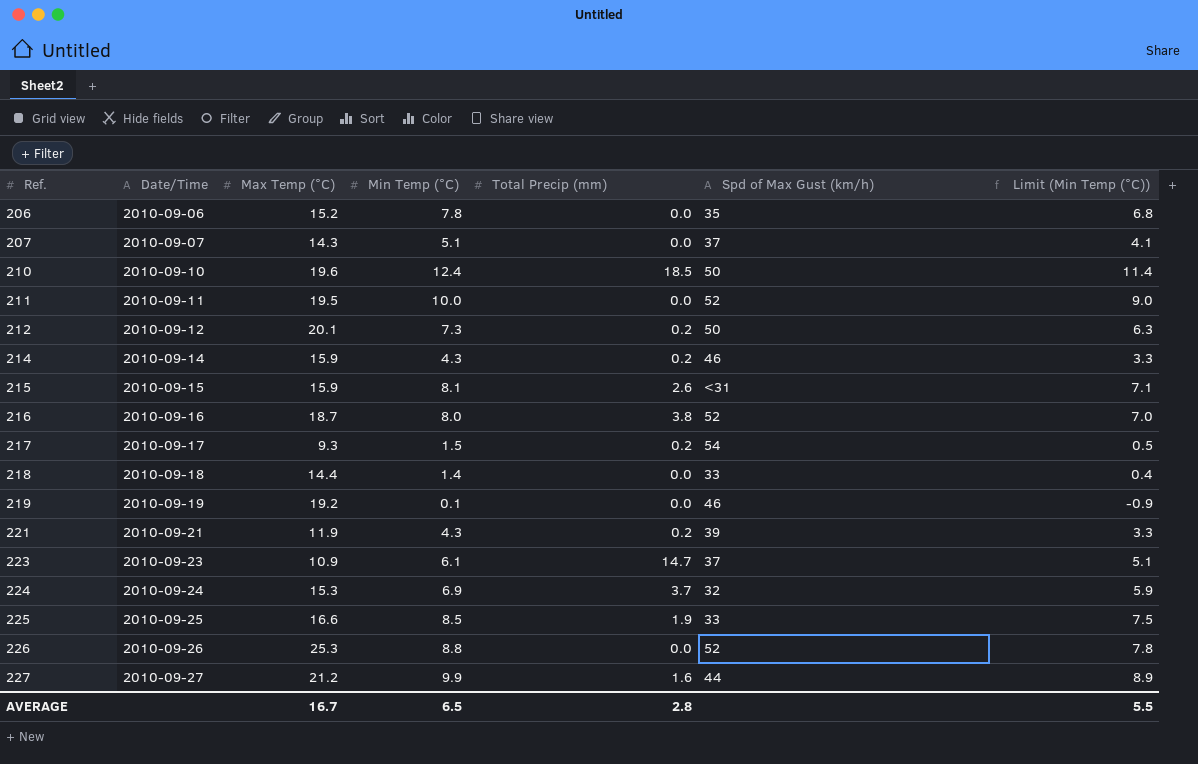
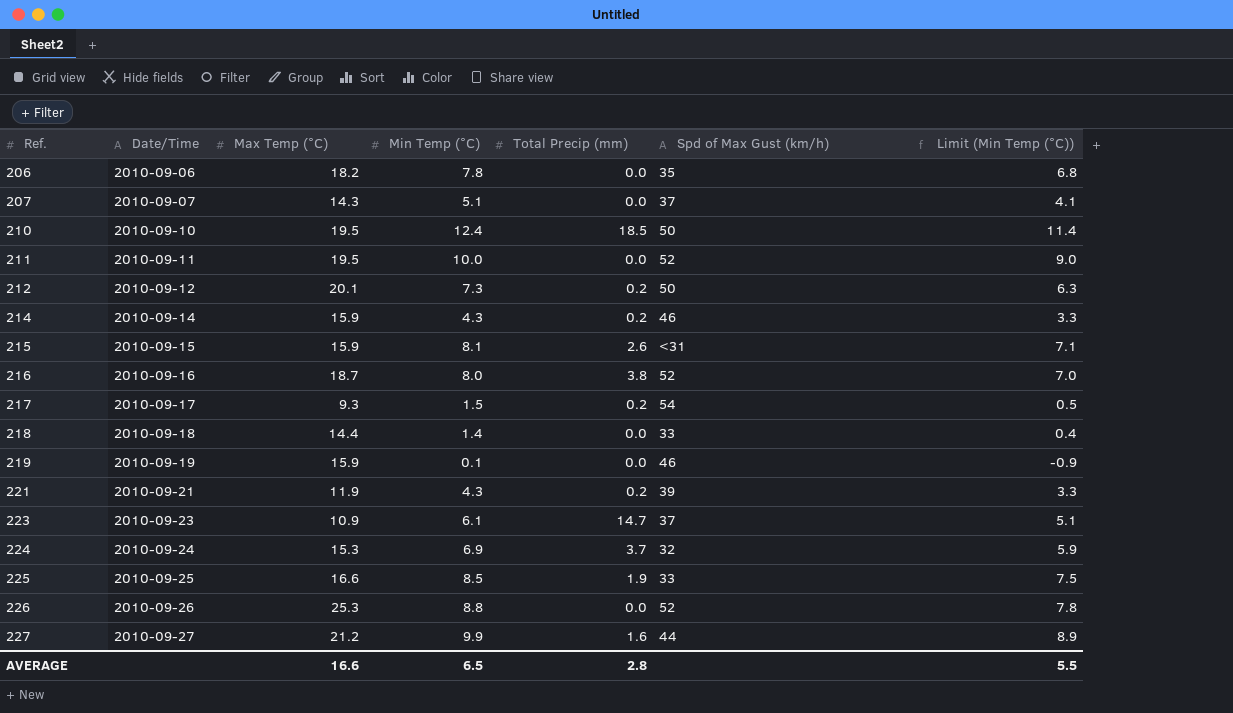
206 | Max Temp (°C): 15.2 -> 18.2
210 | Max Temp (°C): 19.6 -> 19.5
219 | Max Temp (°C): 19.2 -> 15.9
AVERAGE | Max Temp (°C): 16.7 -> 16.6

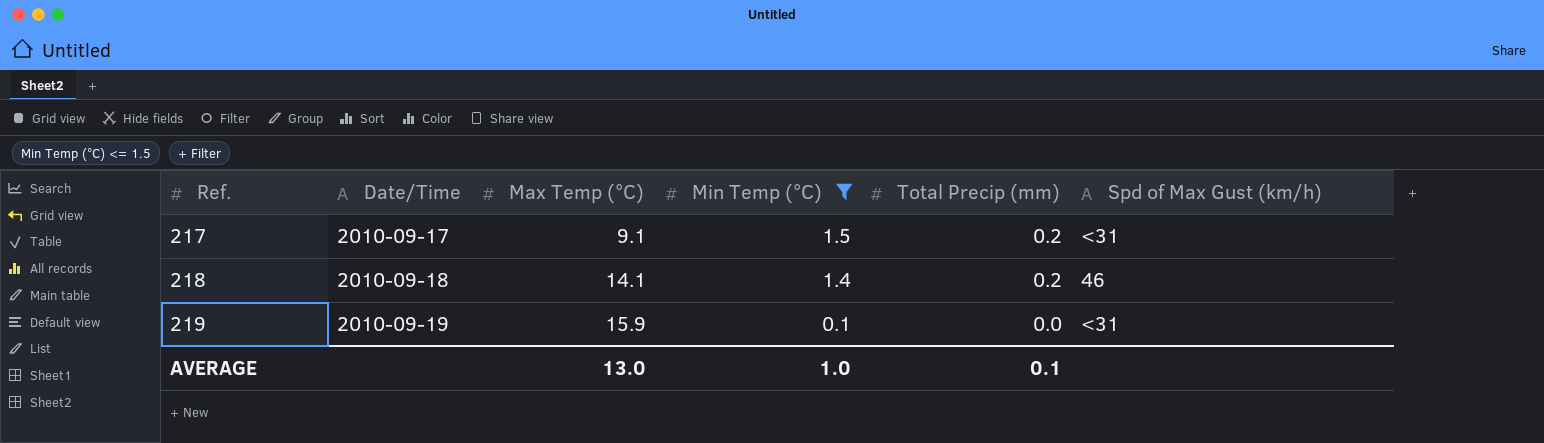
filter: none -> Min Temp (°C) <= 1.5
column Limit (Min Temp (°C)) | formula: [Min Temp (°C)] - 1 -> none
217 | Max Temp (°C): 9.3 -> 9.1
217 | Spd of Max Gust (km/h): 54 -> <31
218 | Max Temp (°C): 14.4 -> 14.1
218 | Total Precip (mm): 0.0 -> 0.2
218 | Spd of Max Gust (km/h): 33 -> 46
219 | Spd of Max Gust (km/h): 46 -> <31
AVERAGE | Max Temp (°C): 16.6 -> 13.0
AVERAGE | Min Temp (°C): 6.5 -> 1.0
AVERAGE | Total Precip (mm): 2.8 -> 0.1

